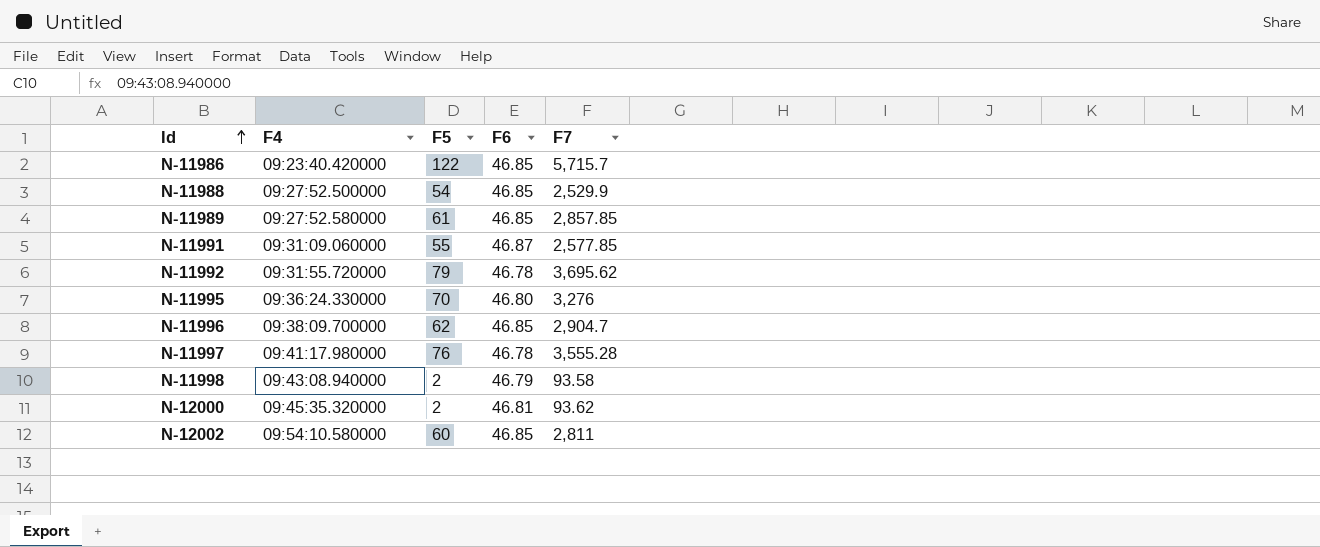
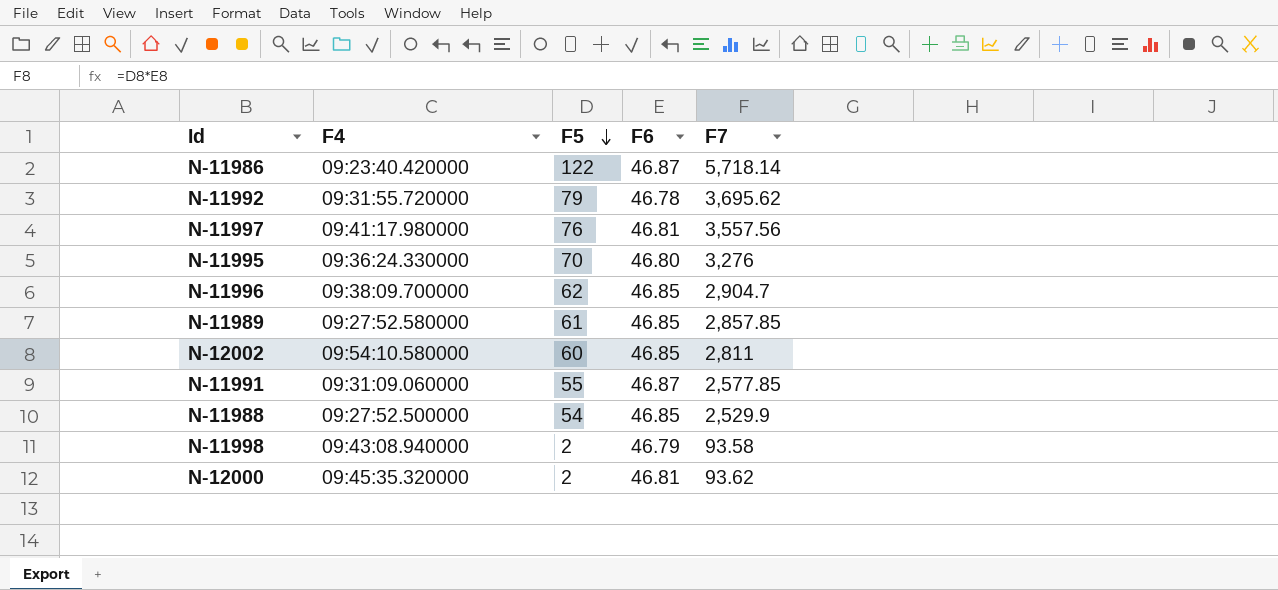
row order: Id ascending -> F5 descending
N-11986 | F6: 46.85 -> 46.87
N-11986 | F7: 5,715.7 -> 5,718.14
N-11997 | F6: 46.78 -> 46.81
N-11997 | F7: 3,555.28 -> 3,557.56

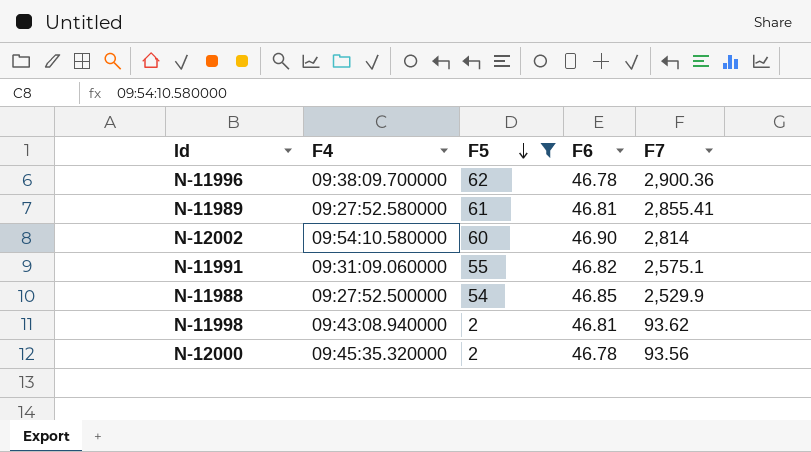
filter: none -> F5 <= 62
N-11996 | F6: 46.85 -> 46.78
N-11996 | F7: 2,904.7 -> 2,900.36
N-11989 | F6: 46.85 -> 46.81
N-11989 | F7: 2,857.85 -> 2,855.41
N-12002 | F6: 46.85 -> 46.90
N-12002 | F7: 2,811 -> 2,814
N-11991 | F6: 46.87 -> 46.82
N-11991 | F7: 2,577.85 -> 2,575.1
N-11998 | F6: 46.79 -> 46.81
N-11998 | F7: 93.58 -> 93.62
N-12000 | F6: 46.81 -> 46.78
N-12000 | F7: 93.62 -> 93.56

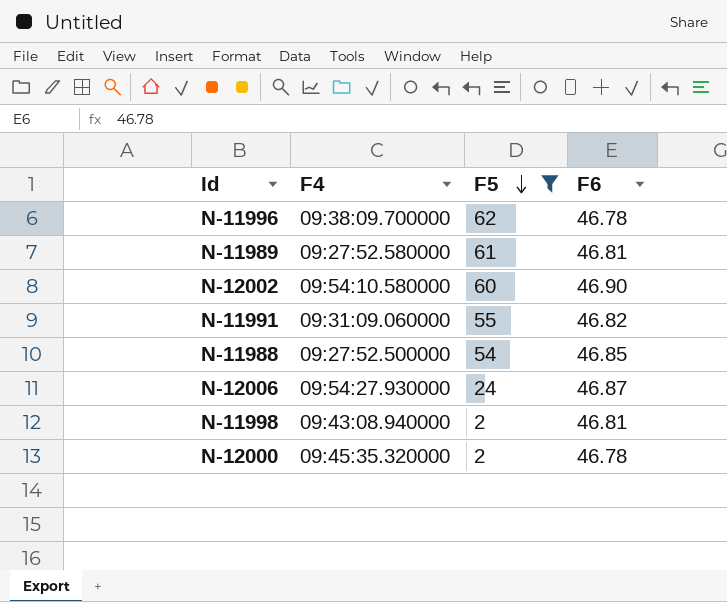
column F7 | formula: [F5] * [F6] -> none
row N-12006: none -> 09:54:27.930000 | 24 | 46.87

